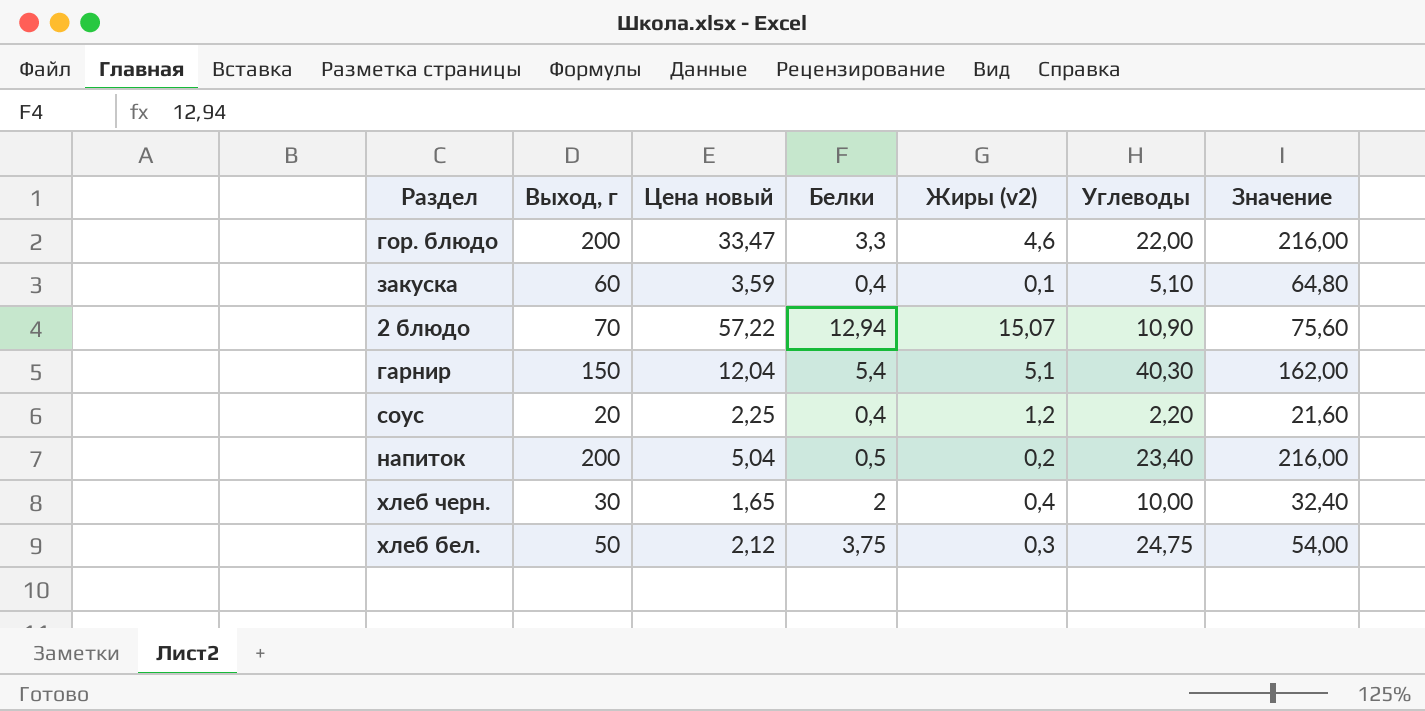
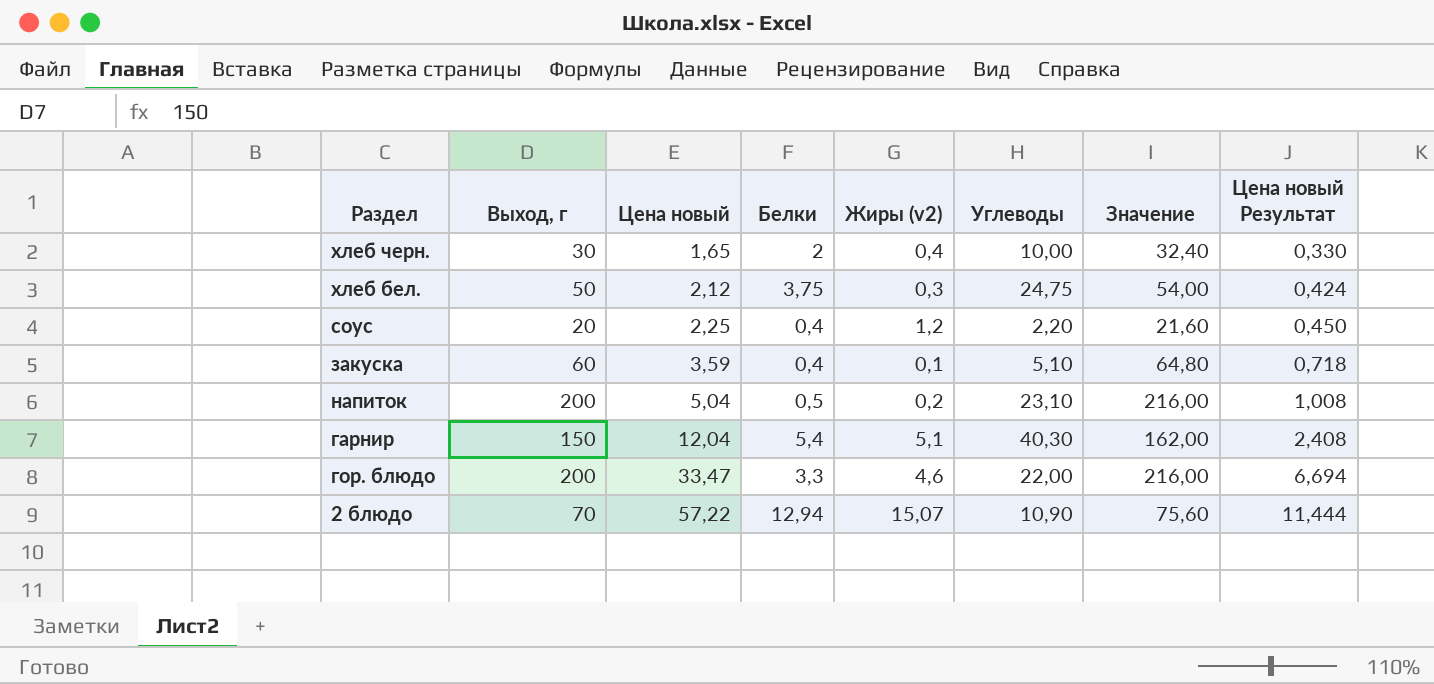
row order: none -> Цена новый ascending
column Цена новый Результат | formula: none -> [Цена новый] * 0,2
напиток | Углеводы: 23,40 -> 23,10

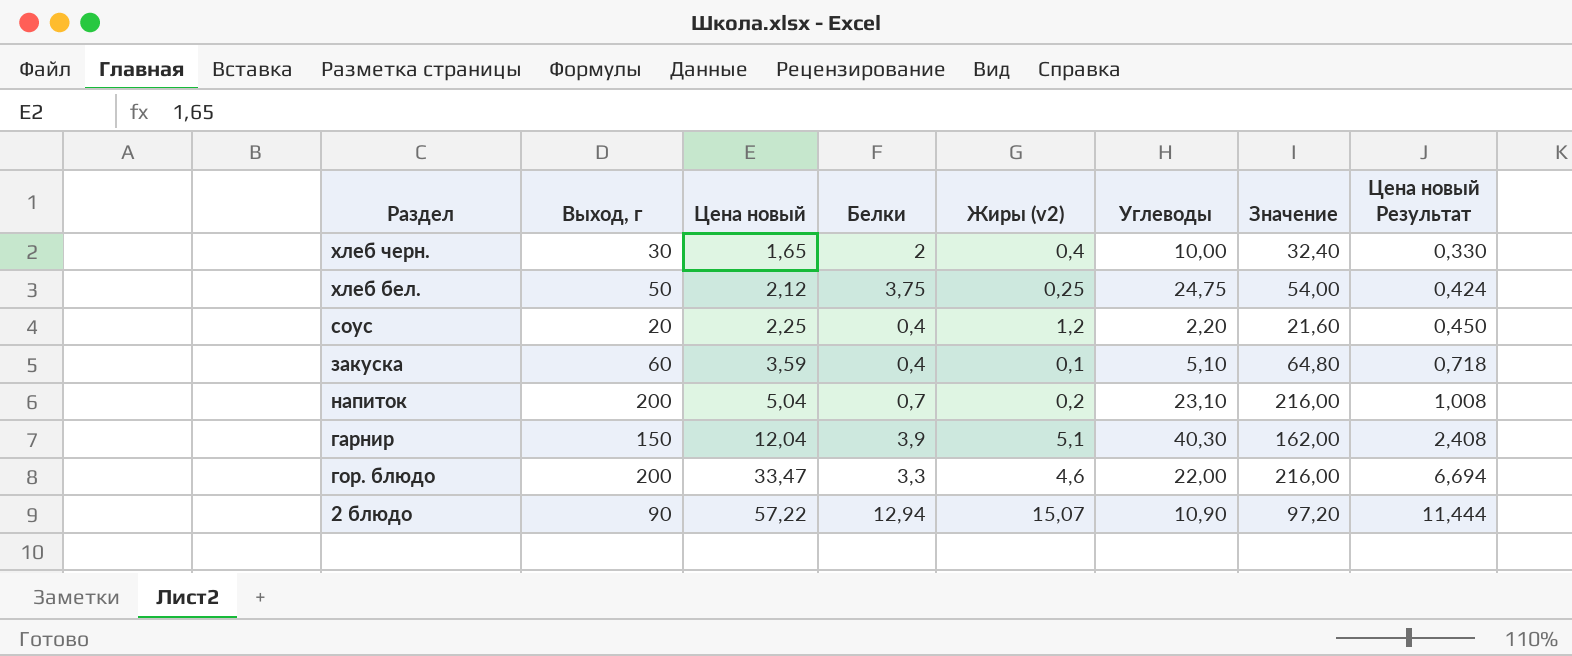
хлеб бел. | Жиры (v2): 0,3 -> 0,25
напиток | Белки: 0,5 -> 0,7
гарнир | Белки: 5,4 -> 3,9
2 блюдо | Выход, г: 70 -> 90
2 блюдо | Значение: 75,60 -> 97,20

